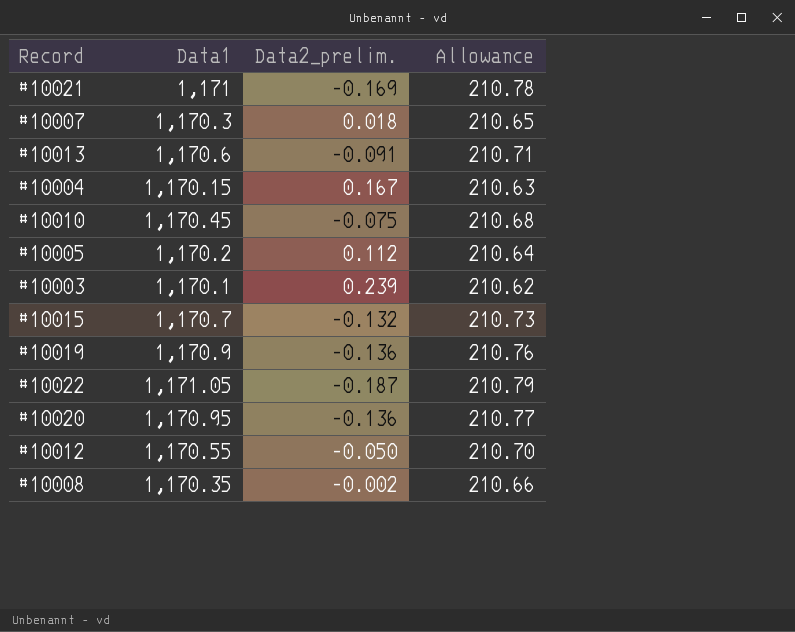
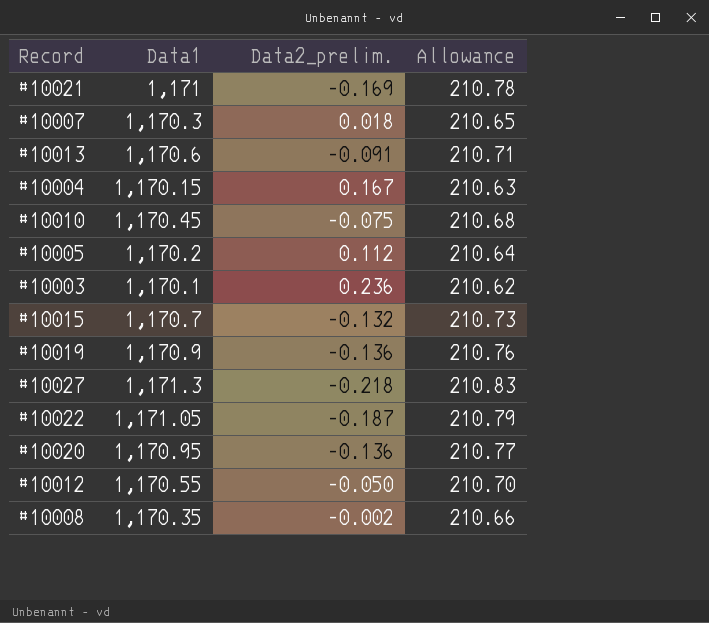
#10003 | Data2_prelim.: 0.239 -> 0.236
row #10027: none -> 1,171.3 | -0.218 | 210.83

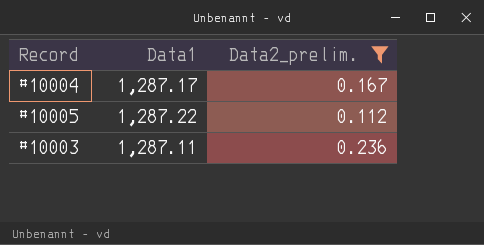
filter: none -> Data2_prelim. >= 0.112
column Allowance | formula: [Data1] * 0.18 -> none
#10004 | Data1: 1,170.15 -> 1,287.17
#10005 | Data1: 1,170.2 -> 1,287.22
#10003 | Data1: 1,170.1 -> 1,287.11

